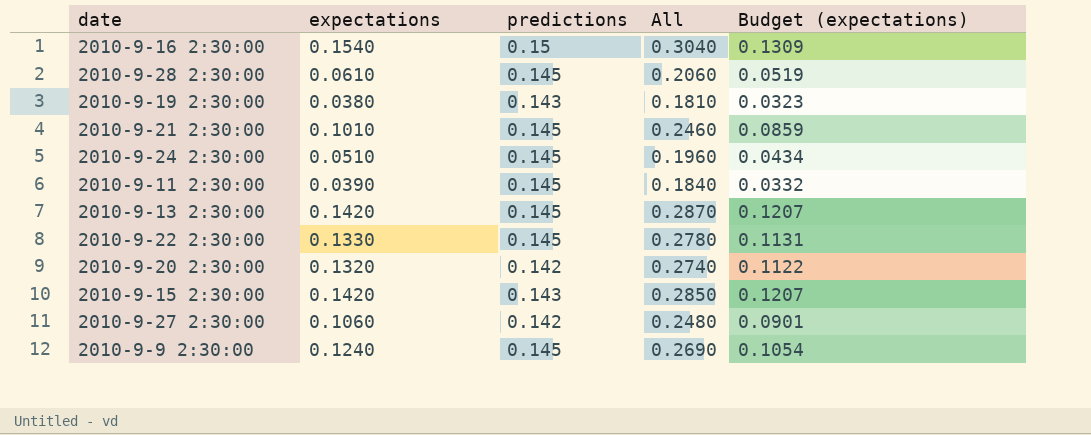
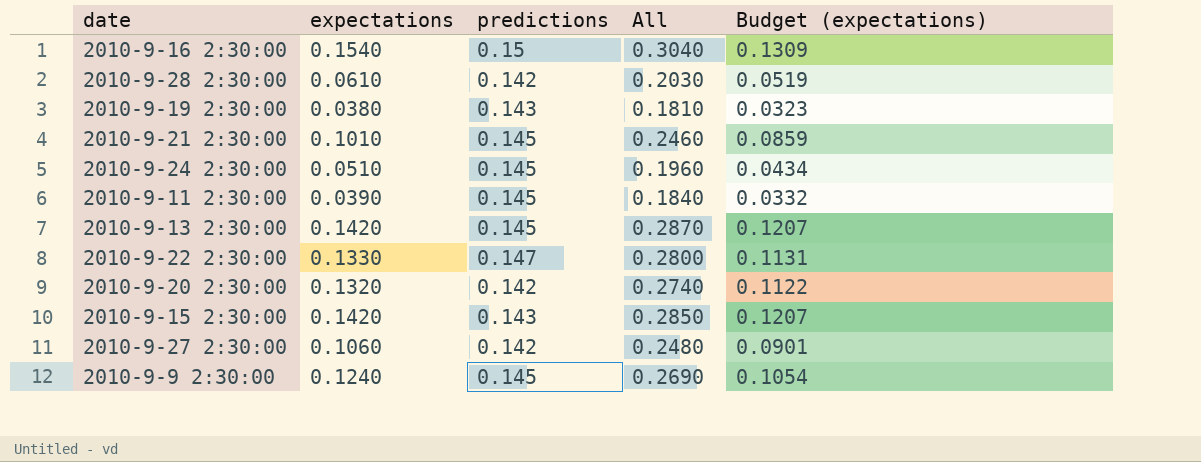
2010-9-28 2:30:00 | predictions: 0.145 -> 0.142
2010-9-28 2:30:00 | All: 0.2060 -> 0.2030
2010-9-22 2:30:00 | predictions: 0.145 -> 0.147
2010-9-22 2:30:00 | All: 0.2780 -> 0.2800

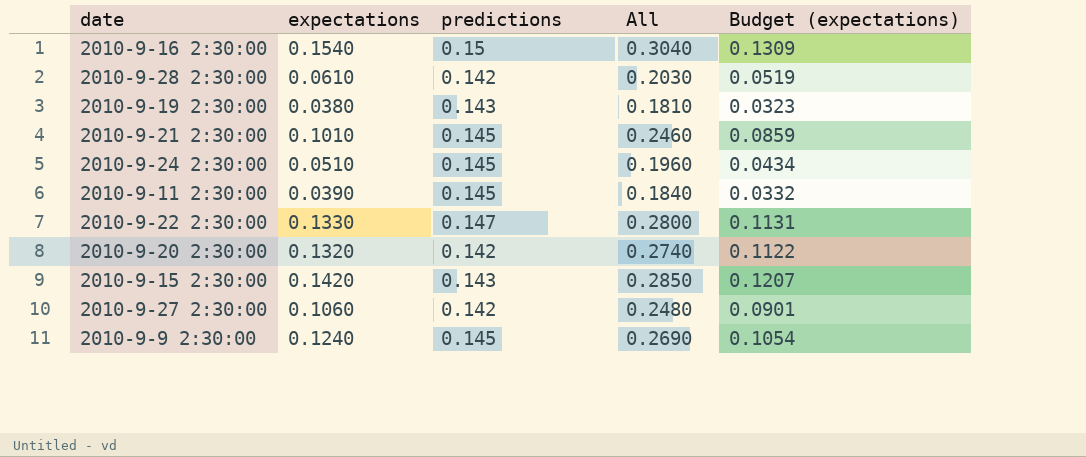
row 2010-9-13 2:30:00: 0.1420 | 0.145 | 0.2870 | 0.1207 -> none

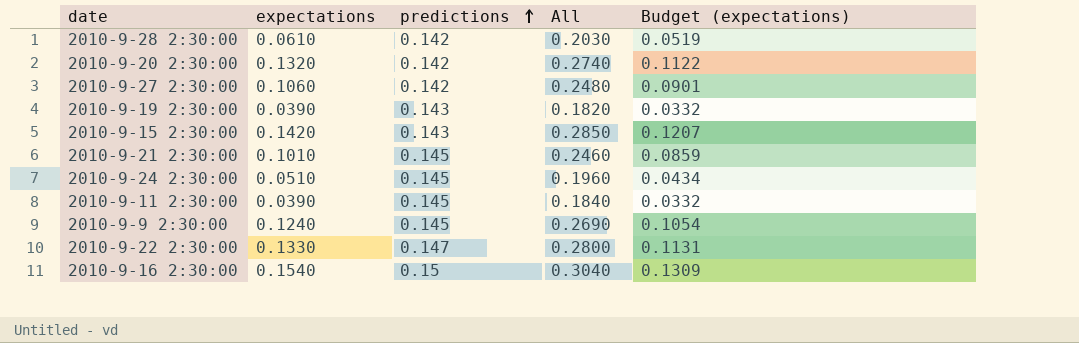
row order: none -> predictions ascending
2010-9-19 2:30:00 | expectations: 0.0380 -> 0.0390
2010-9-19 2:30:00 | All: 0.1810 -> 0.1820
2010-9-19 2:30:00 | Budget (expectations): 0.0323 -> 0.0332

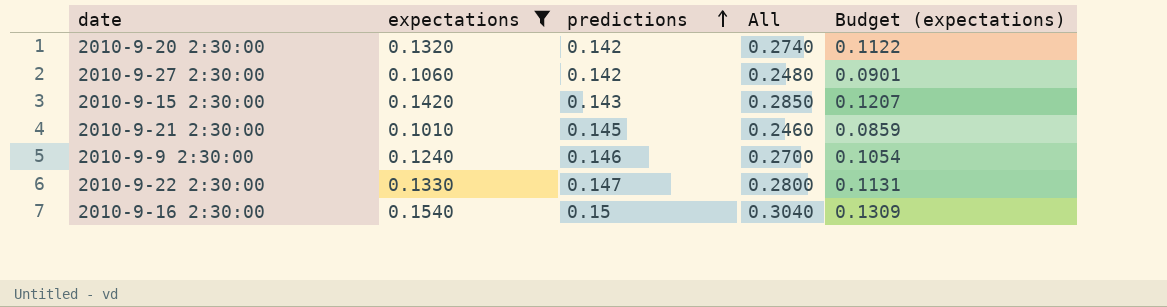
filter: none -> expectations >= 0.1010
2010-9-9 2:30:00 | predictions: 0.145 -> 0.146
2010-9-9 2:30:00 | All: 0.2690 -> 0.2700

